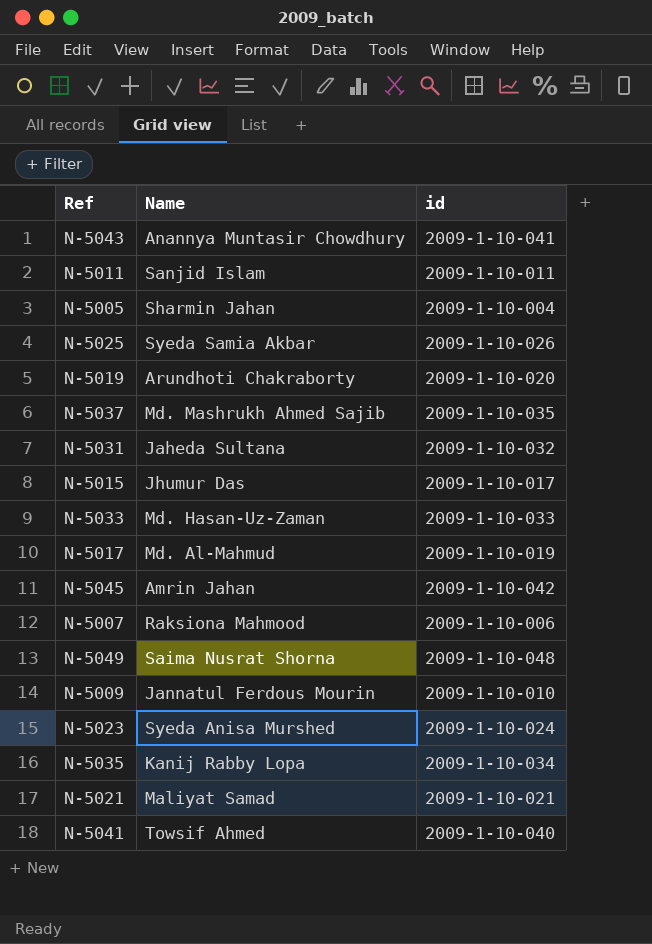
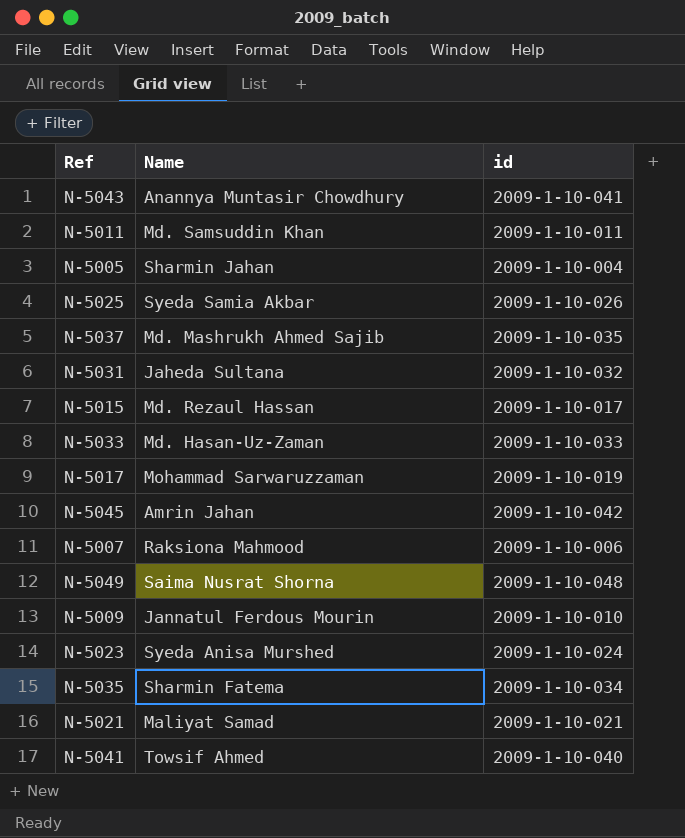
row N-5019: Arundhoti Chakraborty | 2009-1-10-020 -> none
N-5011 | Name: Sanjid Islam -> Md. Samsuddin Khan
N-5015 | Name: Jhumur Das -> Md. Rezaul Hassan
N-5017 | Name: Md. Al-Mahmud -> Mohammad Sarwaruzzaman
N-5035 | Name: Kanij Rabby Lopa -> Sharmin Fatema

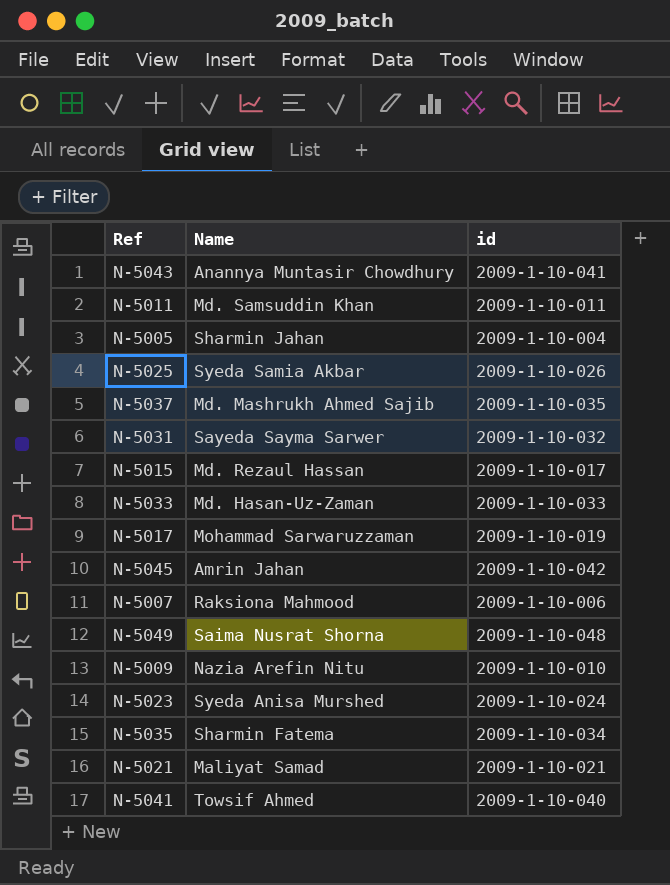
N-5031 | Name: Jaheda Sultana -> Sayeda Sayma Sarwer
N-5009 | Name: Jannatul Ferdous Mourin -> Nazia Arefin Nitu

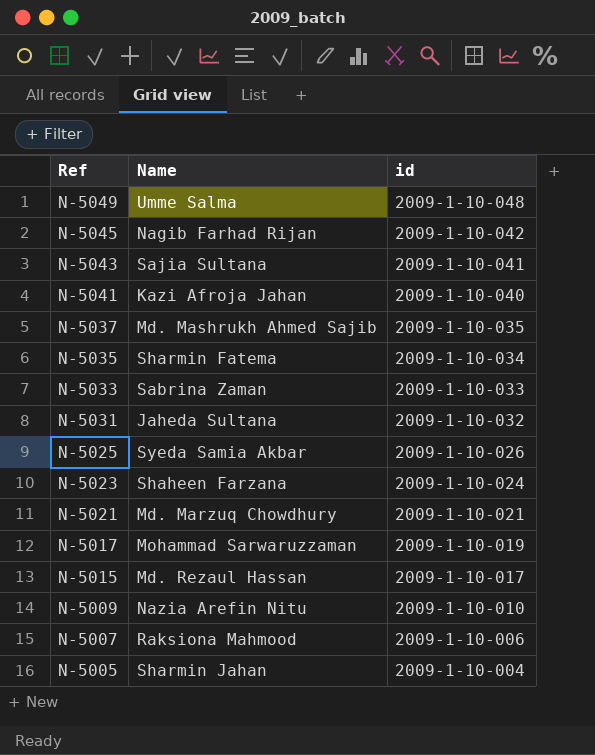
row order: none -> Ref descending
row N-5011: Md. Samsuddin Khan | 2009-1-10-011 -> none
N-5049 | Name: Saima Nusrat Shorna -> Umme Salma
N-5045 | Name: Amrin Jahan -> Nagib Farhad Rijan
N-5043 | Name: Anannya Muntasir Chowdhury -> Sajia Sultana
N-5041 | Name: Towsif Ahmed -> Kazi Afroja Jahan
N-5033 | Name: Md. Hasan-Uz-Zaman -> Sabrina Zaman
N-5031 | Name: Sayeda Sayma Sarwer -> Jaheda Sultana
N-5023 | Name: Syeda Anisa Murshed -> Shaheen Farzana
N-5021 | Name: Maliyat Samad -> Md. Marzuq Chowdhury

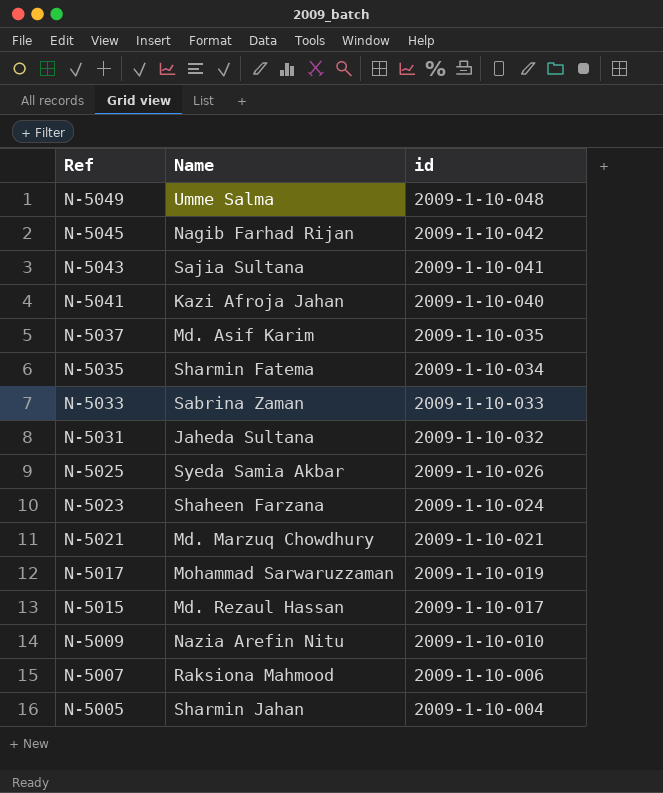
N-5037 | Name: Md. Mashrukh Ahmed Sajib -> Md. Asif Karim

